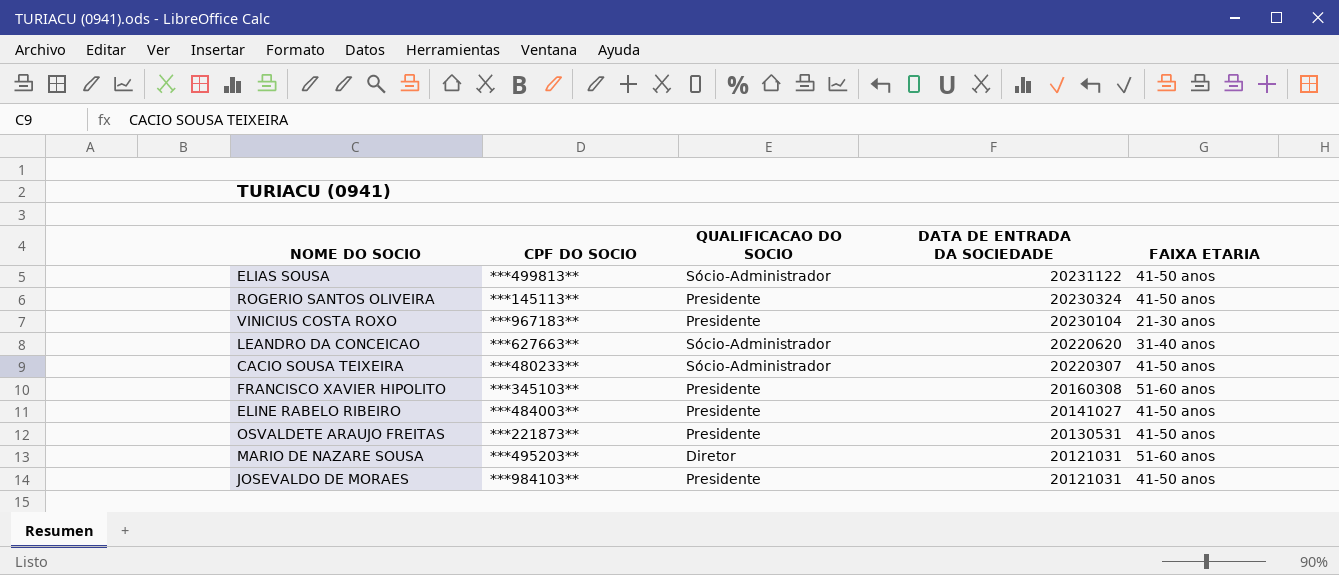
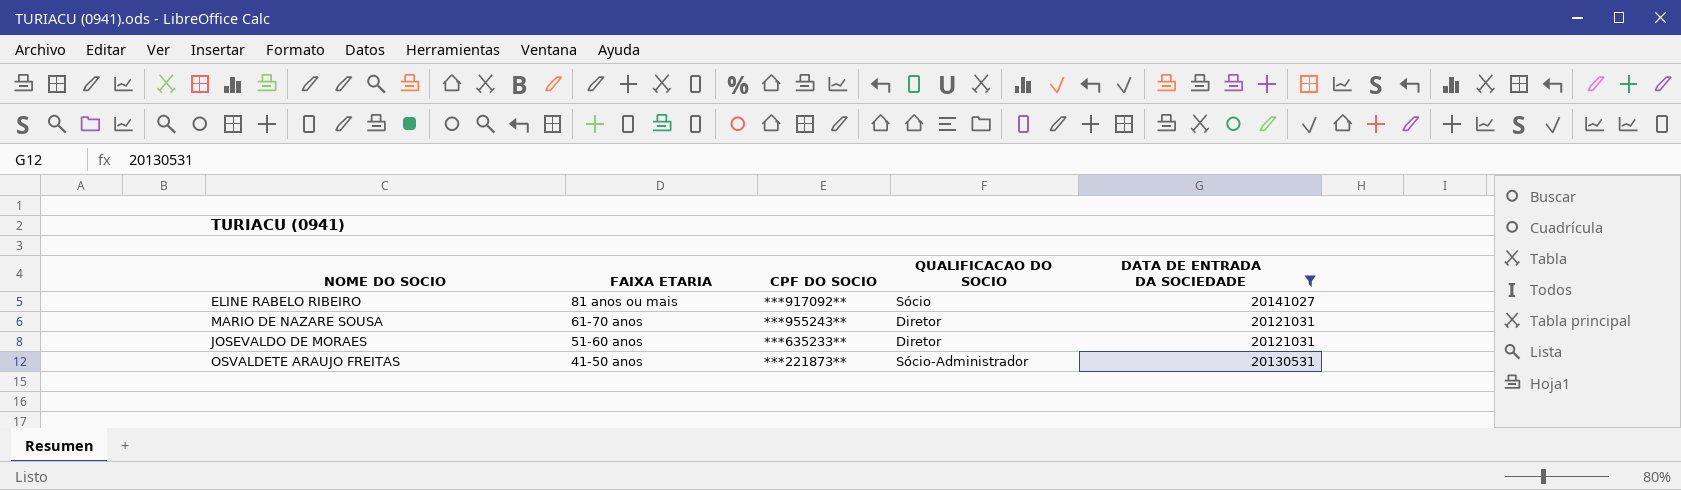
filter: none -> DATA DE ENTRADA DA SOCIEDADE <= 20141027
row order: DATA DE ENTRADA DA SOCIEDADE descending -> FAIXA ETARIA descending
column FAIXA ETARIA | position: 5 -> 2
ELINE RABELO RIBEIRO | FAIXA ETARIA: 41-50 anos -> 81 anos ou mais
ELINE RABELO RIBEIRO | CPF DO SOCIO: ***484003** -> ***917092**
ELINE RABELO RIBEIRO | QUALIFICACAO DO SOCIO: Presidente -> Sócio
MARIO DE NAZARE SOUSA | FAIXA ETARIA: 51-60 anos -> 61-70 anos
MARIO DE NAZARE SOUSA | CPF DO SOCIO: ***495203** -> ***955243**
JOSEVALDO DE MORAES | FAIXA ETARIA: 41-50 anos -> 51-60 anos
JOSEVALDO DE MORAES | CPF DO SOCIO: ***984103** -> ***635233**
JOSEVALDO DE MORAES | QUALIFICACAO DO SOCIO: Presidente -> Diretor
OSVALDETE ARAUJO FREITAS | QUALIFICACAO DO SOCIO: Presidente -> Sócio-Administrador

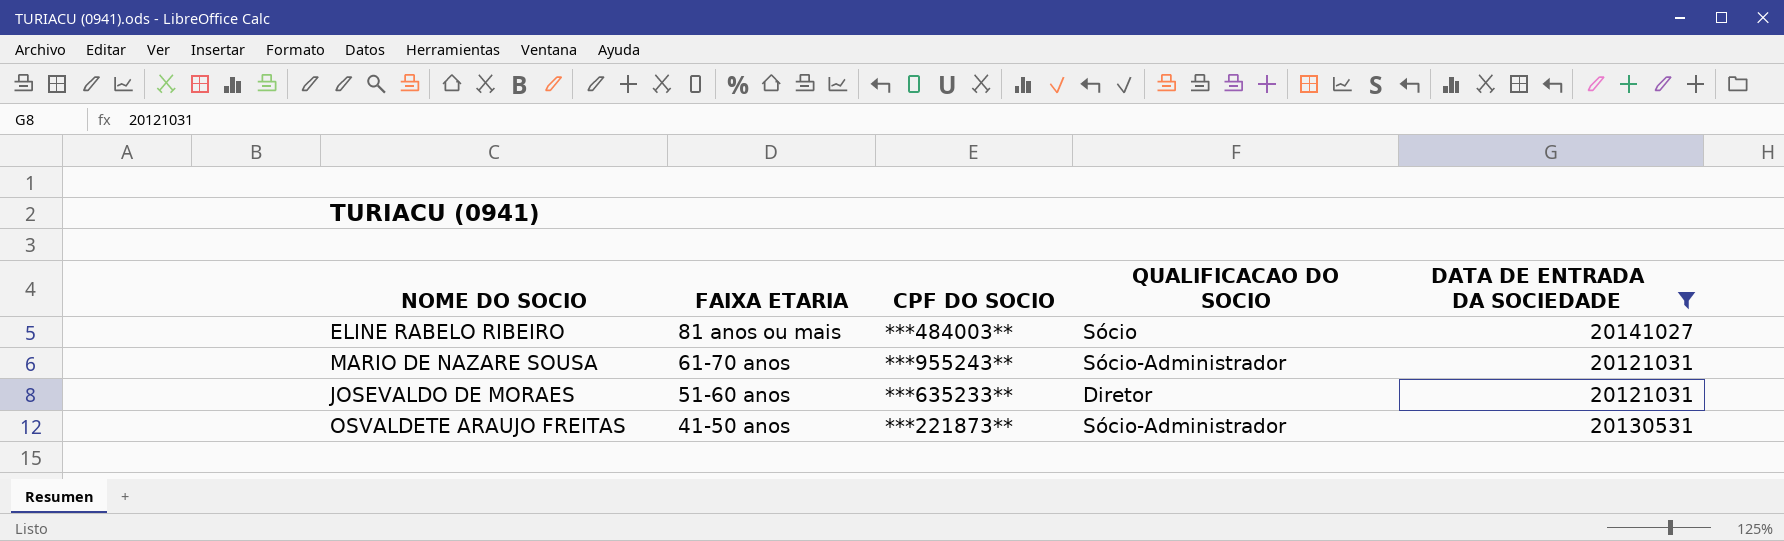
ELINE RABELO RIBEIRO | CPF DO SOCIO: ***917092** -> ***484003**
MARIO DE NAZARE SOUSA | QUALIFICACAO DO SOCIO: Diretor -> Sócio-Administrador

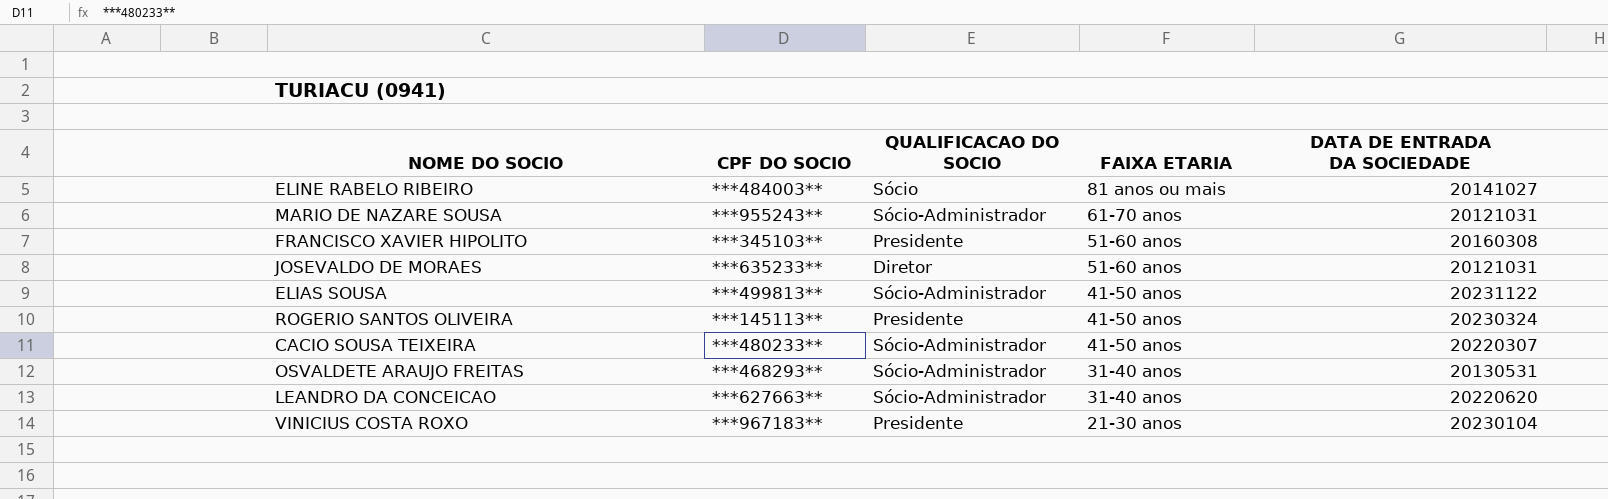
filter: DATA DE ENTRADA DA SOCIEDADE <= 20141027 -> none
column FAIXA ETARIA | position: 2 -> 4
OSVALDETE ARAUJO FREITAS | CPF DO SOCIO: ***221873** -> ***468293**
OSVALDETE ARAUJO FREITAS | FAIXA ETARIA: 41-50 anos -> 31-40 anos

